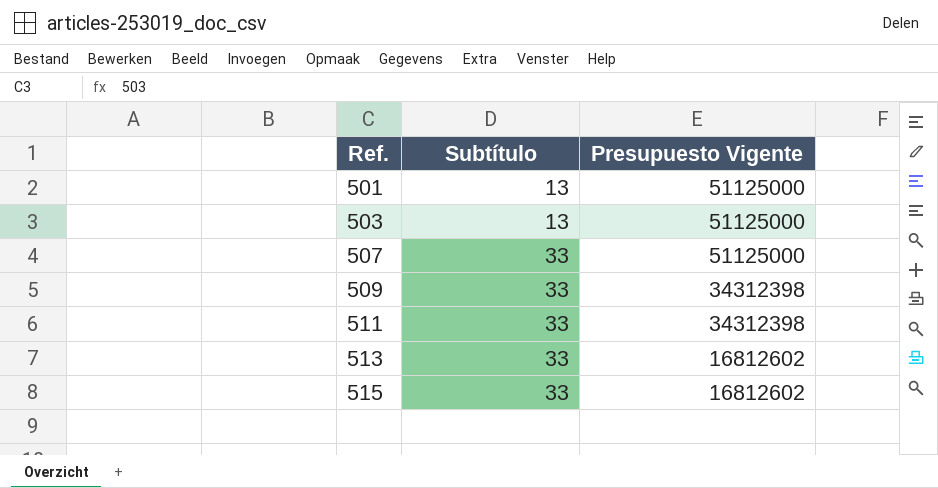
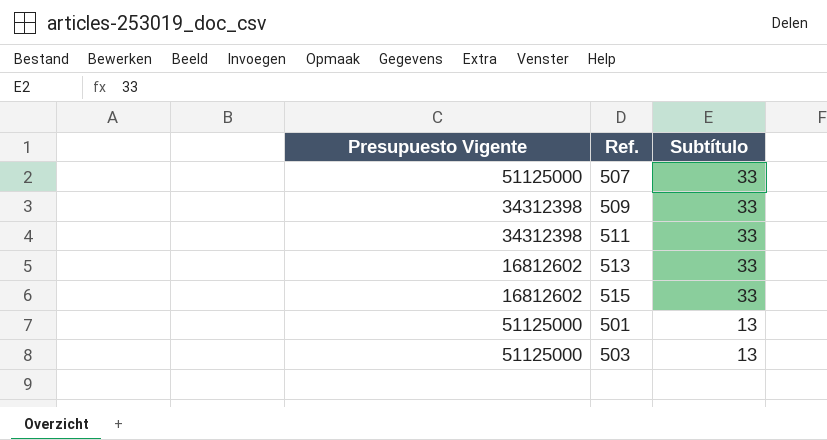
row order: Ref. ascending -> Subtítulo descending
column Presupuesto Vigente | position: 3 -> 1

